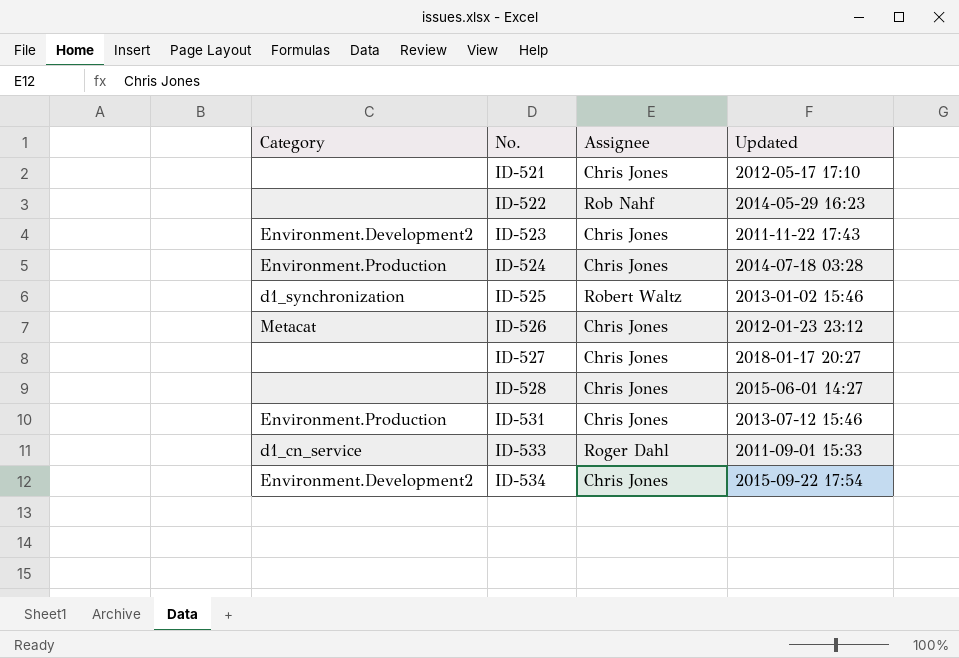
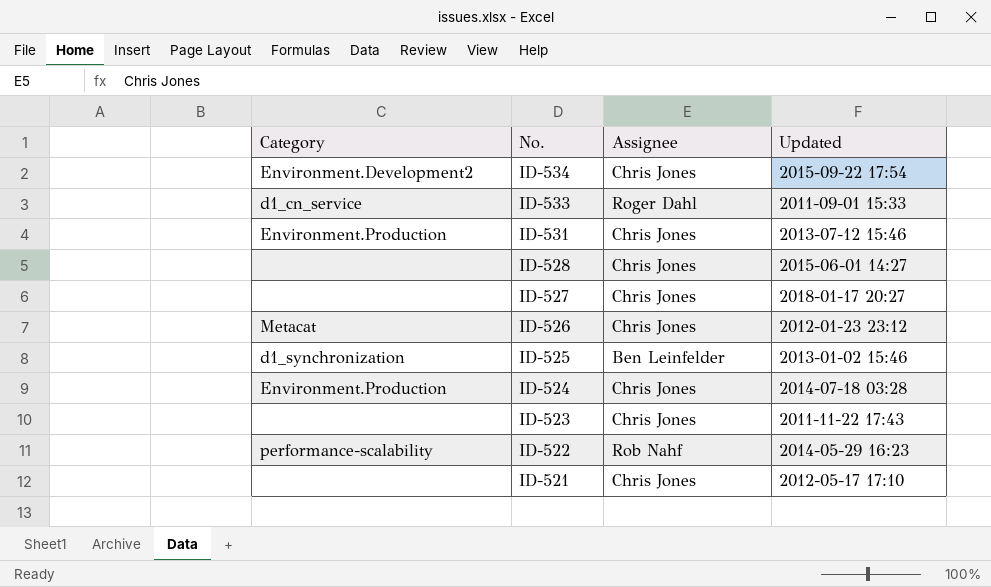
row order: No. ascending -> No. descending
ID-525 | Assignee: Robert Waltz -> Ben Leinfelder
ID-523 | Category: Environment.Development2 -> none
ID-522 | Category: none -> performance-scalability

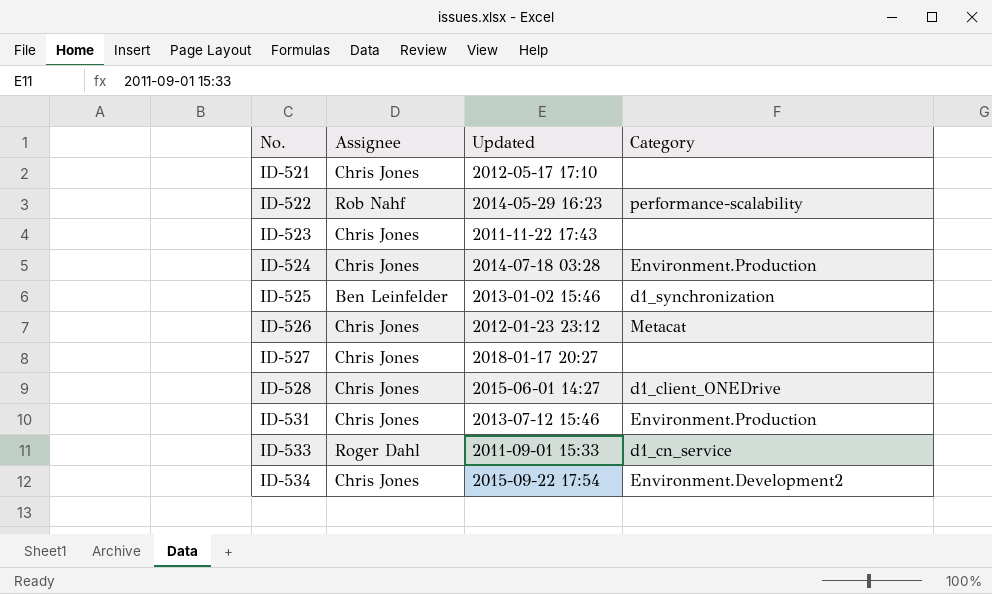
row order: No. descending -> No. ascending
column Category | position: 1 -> 4
ID-528 | Category: none -> d1_client_ONEDrive

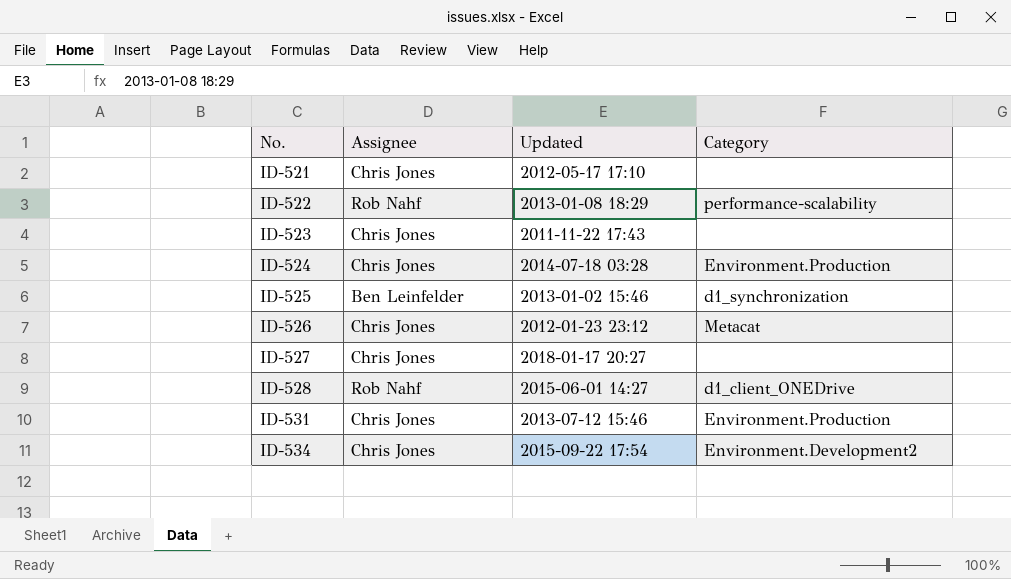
row ID-533: Roger Dahl | 2011-09-01 15:33 | d1_cn_service -> none
ID-522 | Updated: 2014-05-29 16:23 -> 2013-01-08 18:29
ID-528 | Assignee: Chris Jones -> Rob Nahf

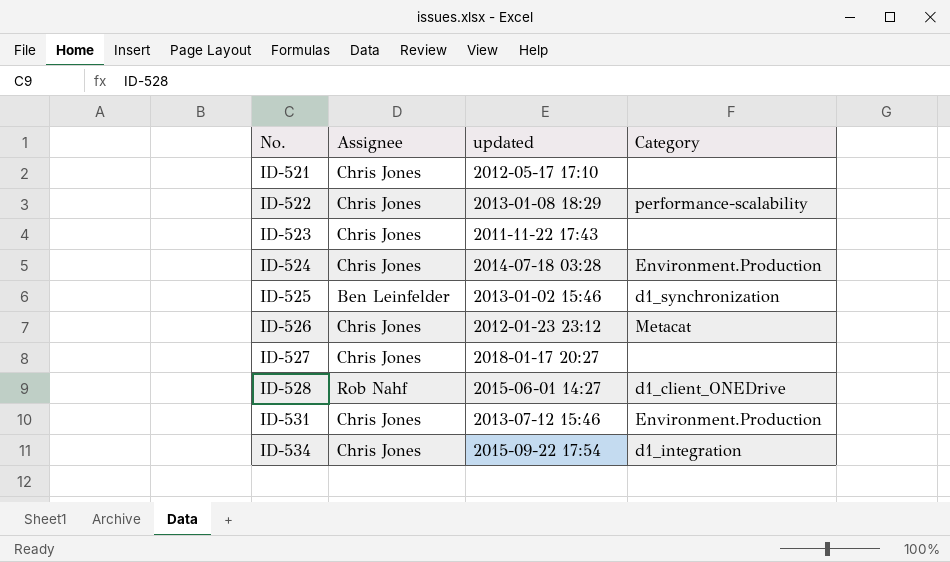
column name: Updated -> updated
ID-522 | Assignee: Rob Nahf -> Chris Jones
ID-534 | Category: Environment.Development2 -> d1_integration

